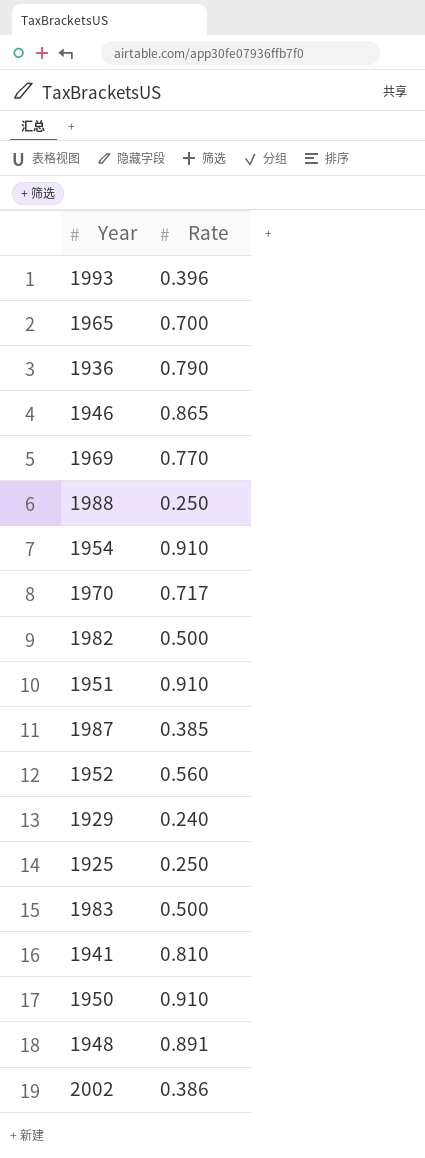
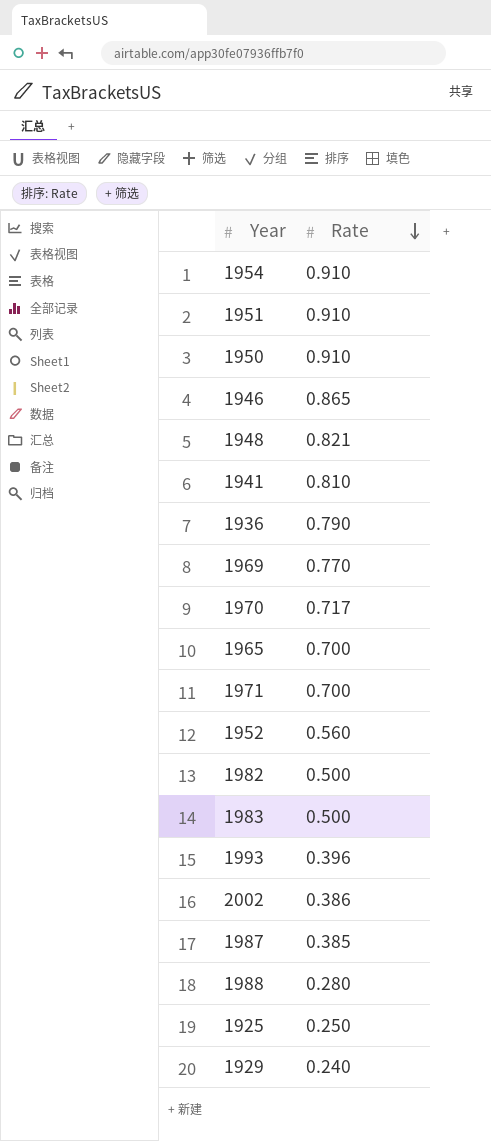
row order: none -> Rate descending
1948 | Rate: 0.891 -> 0.821
row 1971: none -> 0.700
1988 | Rate: 0.250 -> 0.280

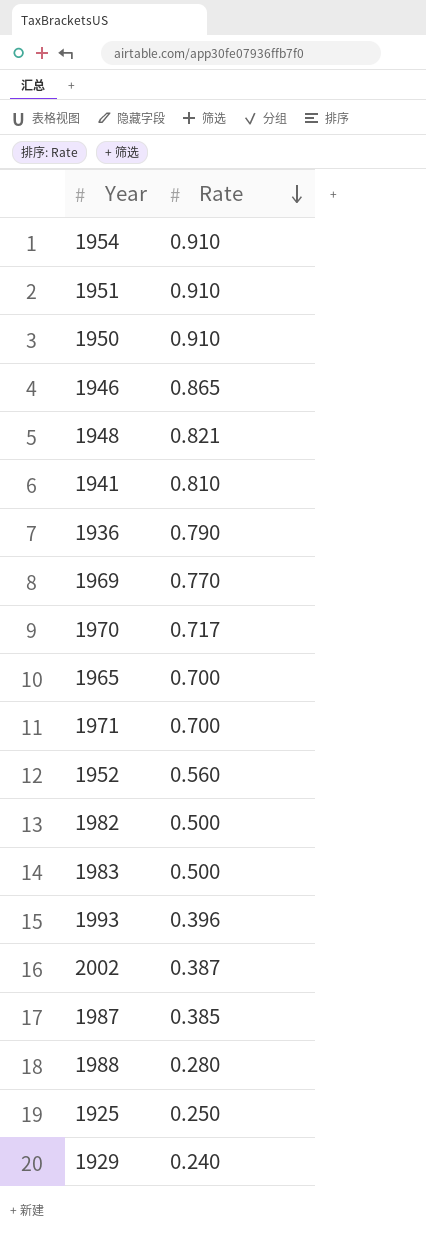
2002 | Rate: 0.386 -> 0.387

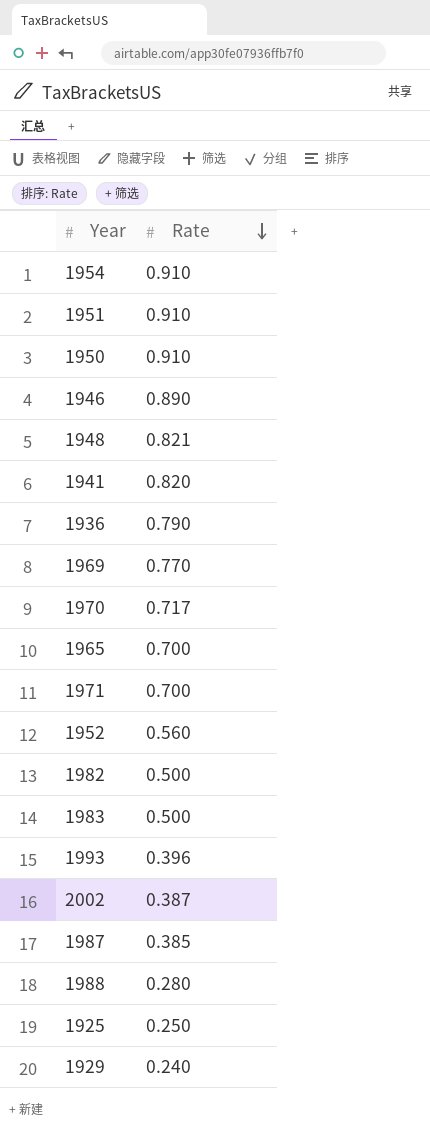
1946 | Rate: 0.865 -> 0.890
1941 | Rate: 0.810 -> 0.820

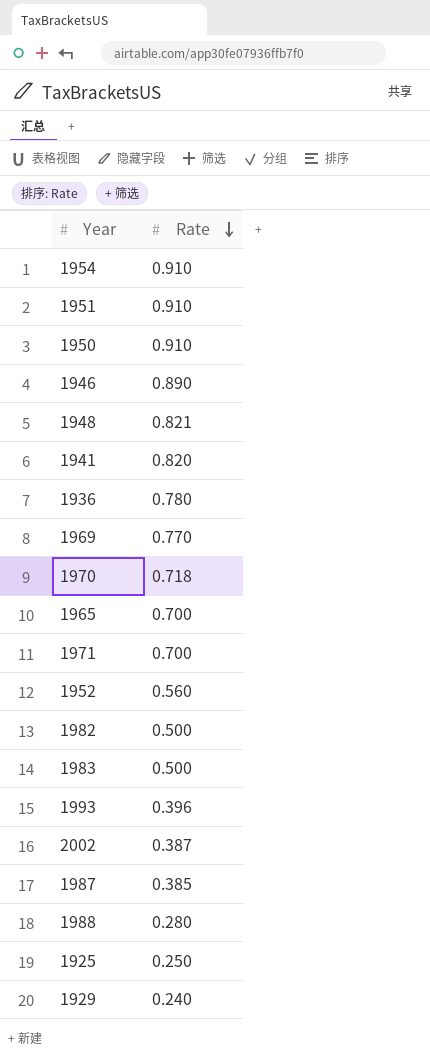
1936 | Rate: 0.790 -> 0.780
1970 | Rate: 0.717 -> 0.718

